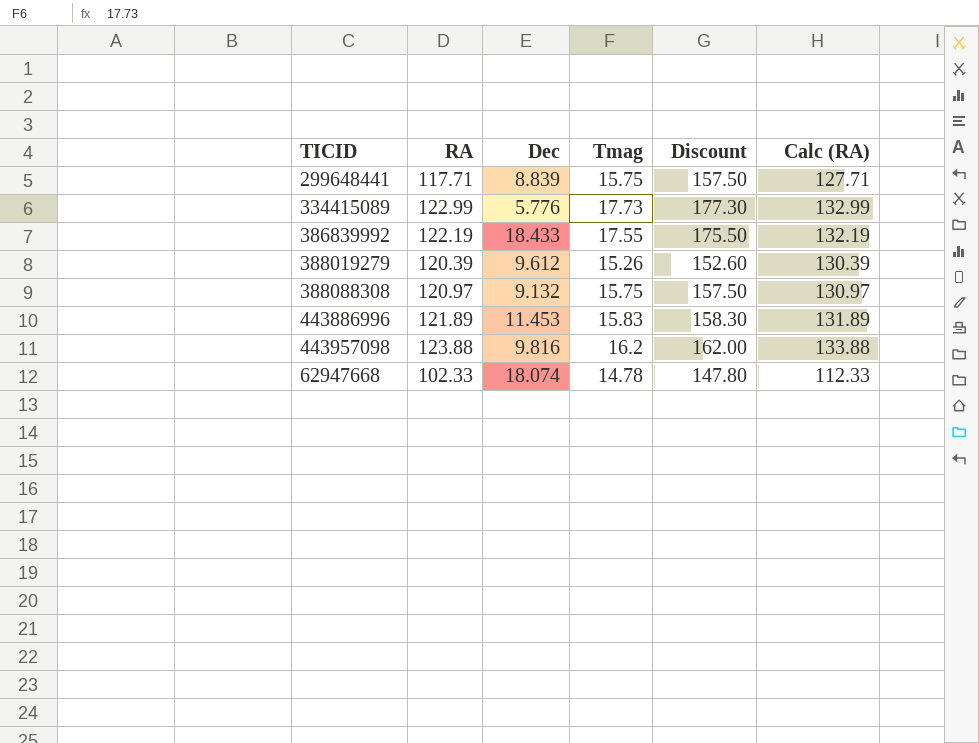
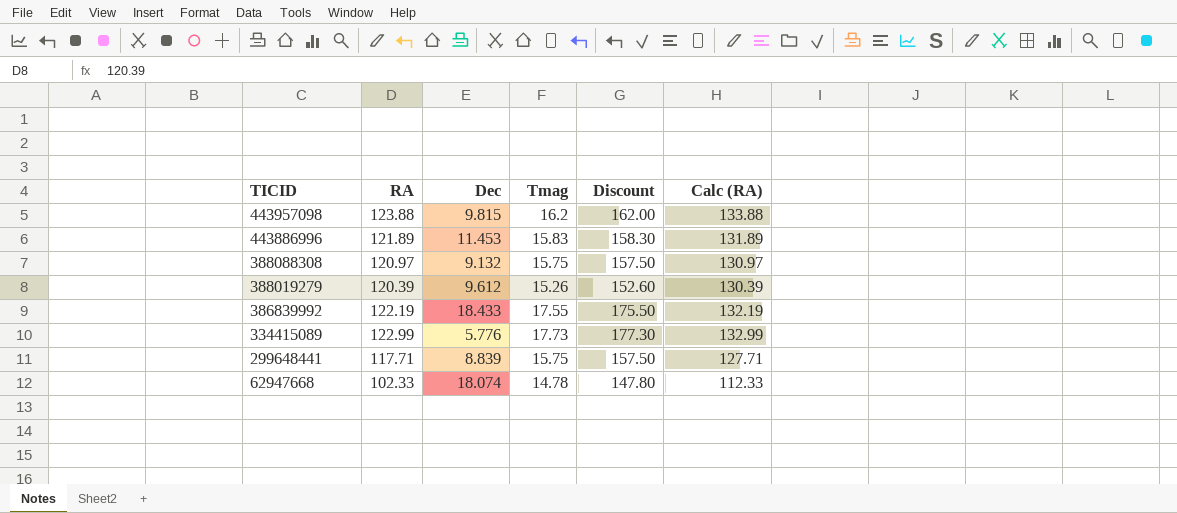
row order: none -> TICID descending
443957098 | Dec: 9.816 -> 9.815

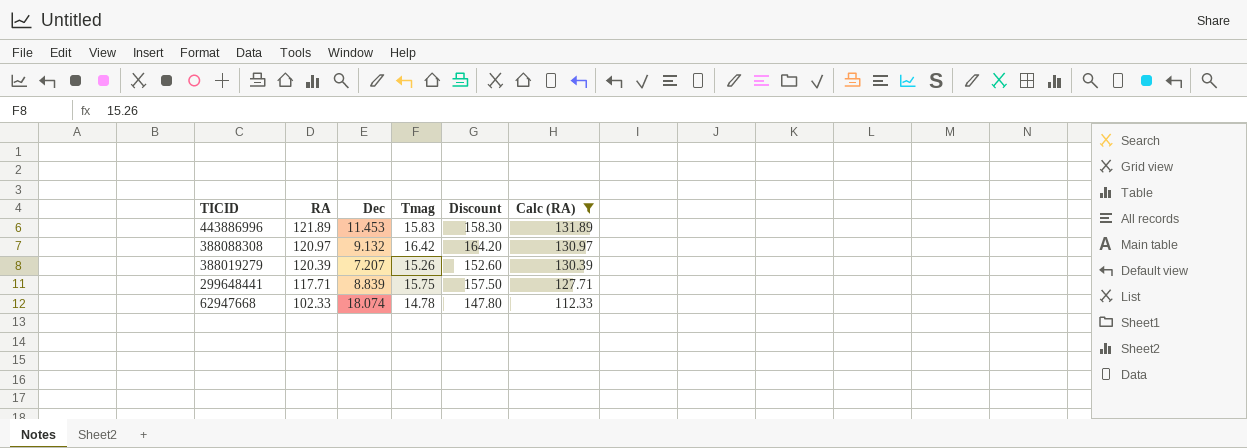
filter: none -> Calc (RA) <= 131.89
388088308 | Tmag: 15.75 -> 16.42
388088308 | Discount: 157.50 -> 164.20
388019279 | Dec: 9.612 -> 7.207

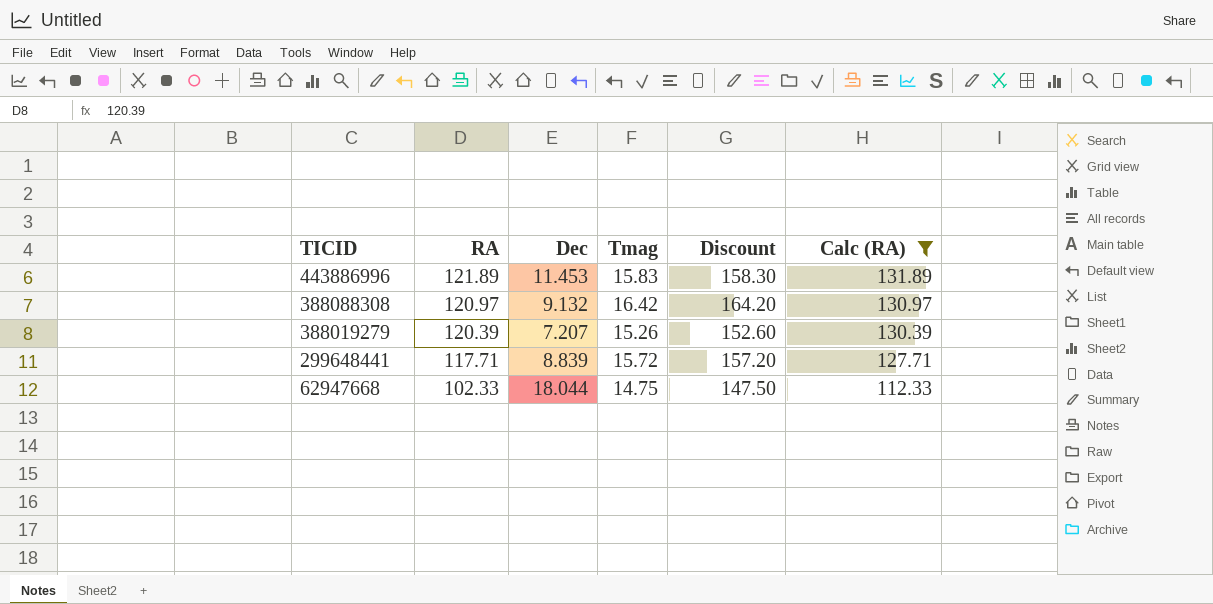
299648441 | Tmag: 15.75 -> 15.72
299648441 | Discount: 157.50 -> 157.20
62947668 | Dec: 18.074 -> 18.044
62947668 | Tmag: 14.78 -> 14.75
62947668 | Discount: 147.80 -> 147.50

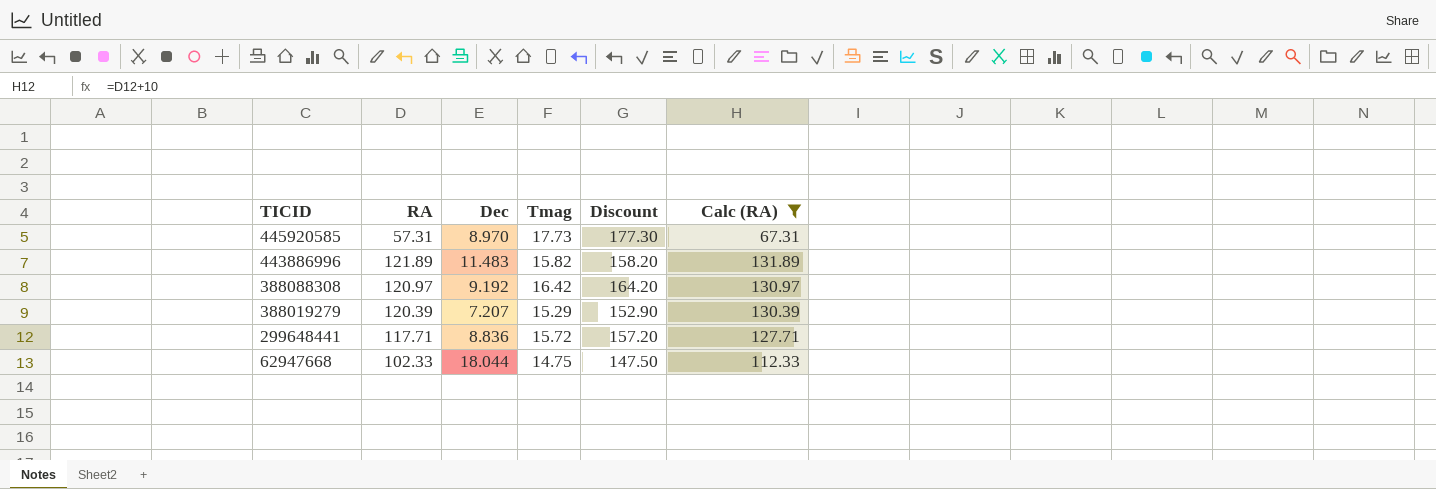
row 445920585: none -> 57.31 | 8.970 | 17.73 | 177.30 | 67.31
443886996 | Dec: 11.453 -> 11.483
443886996 | Tmag: 15.83 -> 15.82
443886996 | Discount: 158.30 -> 158.20
388088308 | Dec: 9.132 -> 9.192
388019279 | Tmag: 15.26 -> 15.29
388019279 | Discount: 152.60 -> 152.90
299648441 | Dec: 8.839 -> 8.836

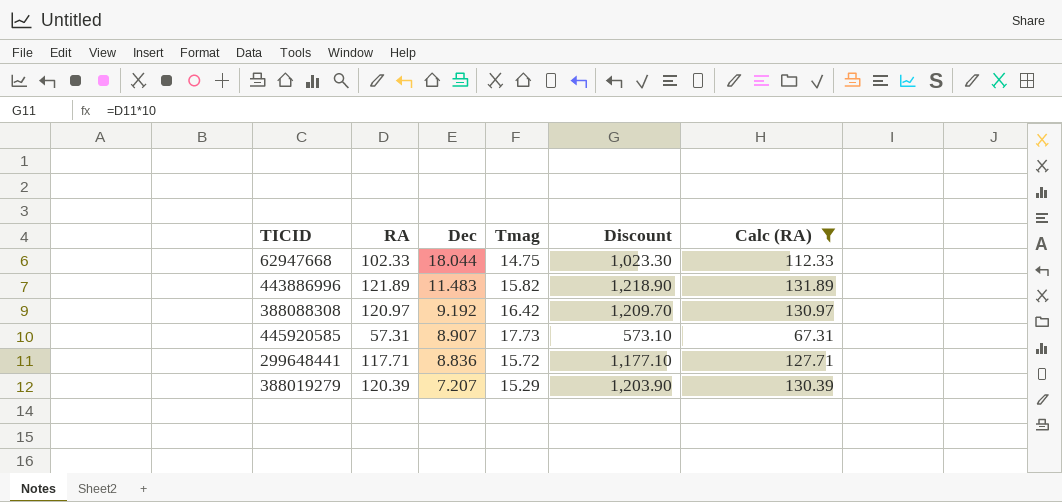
row order: TICID descending -> Dec descending
column Discount | formula: [Tmag] * 10 -> [RA] * 10
445920585 | Dec: 8.970 -> 8.907

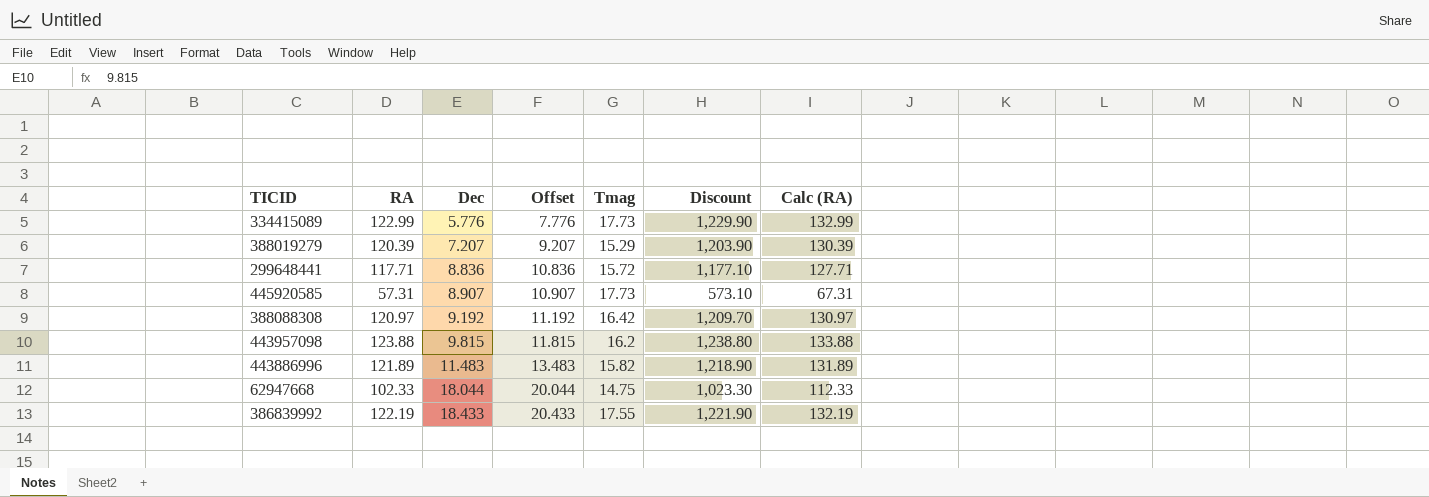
filter: Calc (RA) <= 131.89 -> none
row order: Dec descending -> Dec ascending
column Offset | formula: none -> [Dec] + 2

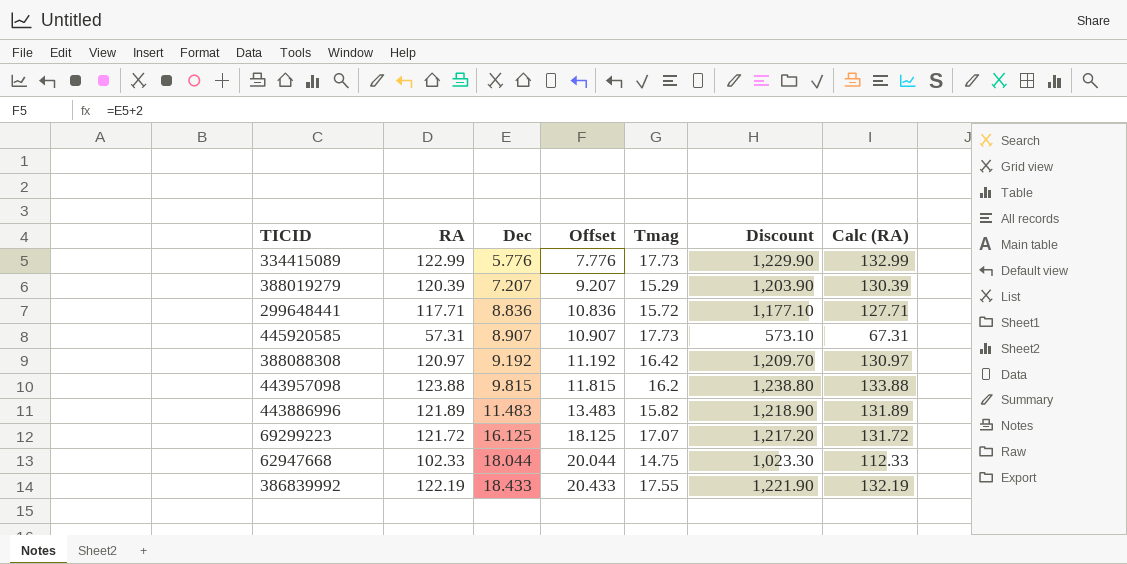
row 69299223: none -> 121.72 | 16.125 | 18.125 | 17.07 | 1,217.20 | 131.72

